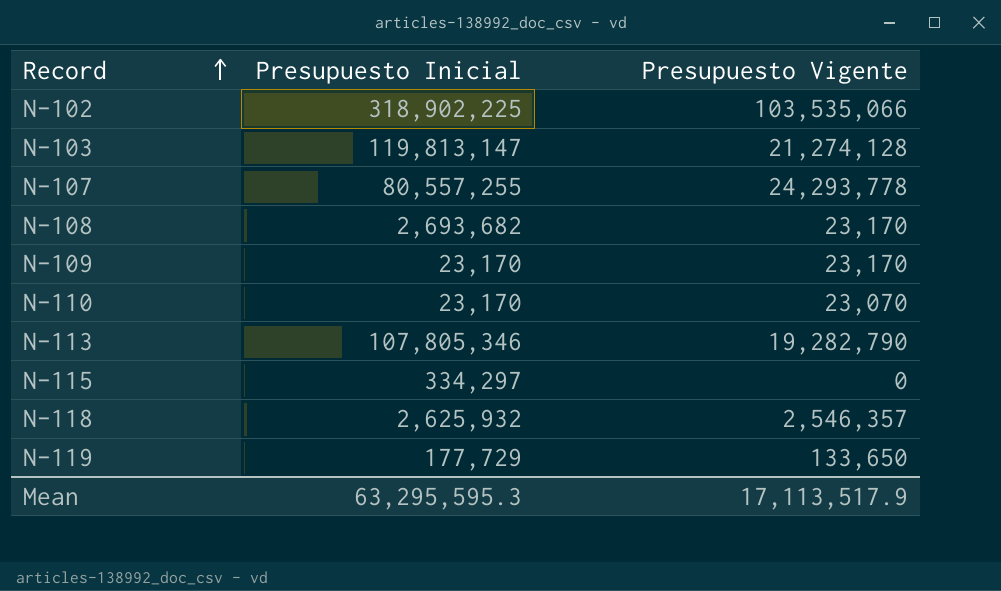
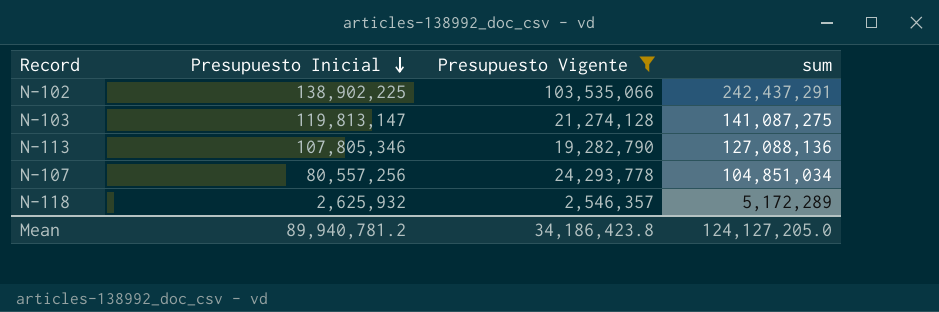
filter: none -> Presupuesto Vigente >= 2,546,357
row order: Record ascending -> Presupuesto Inicial descending
column sum | formula: none -> [Presupuesto Inicial] + [Presupuesto Vigente]
N-102 | Presupuesto Inicial: 318,902,225 -> 138,902,225
N-107 | Presupuesto Inicial: 80,557,255 -> 80,557,256
Mean | Presupuesto Inicial: 63,295,595.3 -> 89,940,781.2
Mean | Presupuesto Vigente: 17,113,517.9 -> 34,186,423.8

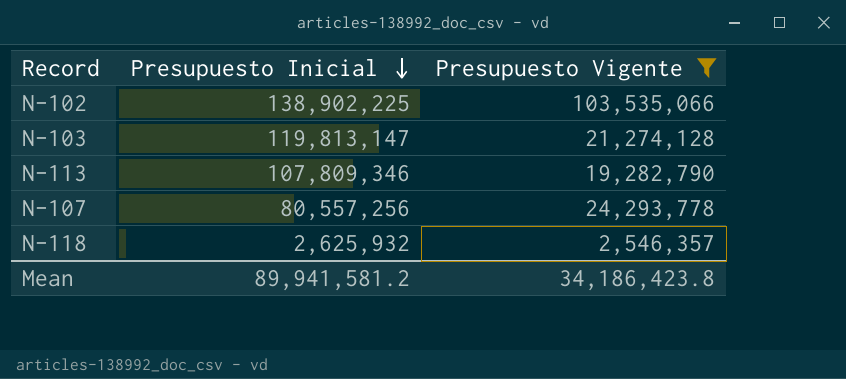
column sum | formula: [Presupuesto Inicial] + [Presupuesto Vigente] -> none
N-113 | Presupuesto Inicial: 107,805,346 -> 107,809,346
Mean | Presupuesto Inicial: 89,940,781.2 -> 89,941,581.2

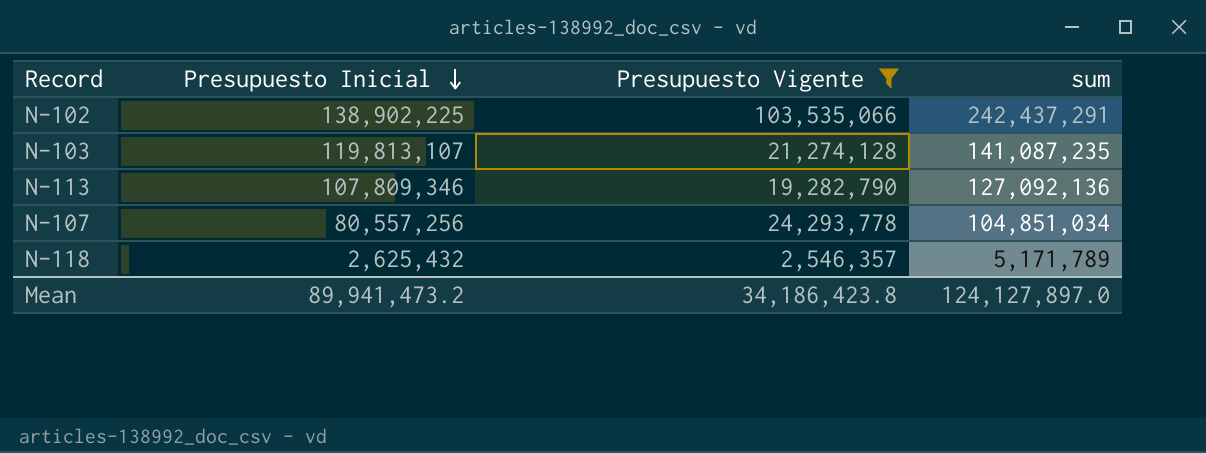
column sum | formula: none -> [Presupuesto Inicial] + [Presupuesto Vigente]
N-103 | Presupuesto Inicial: 119,813,147 -> 119,813,107
N-118 | Presupuesto Inicial: 2,625,932 -> 2,625,432
Mean | Presupuesto Inicial: 89,941,581.2 -> 89,941,473.2

